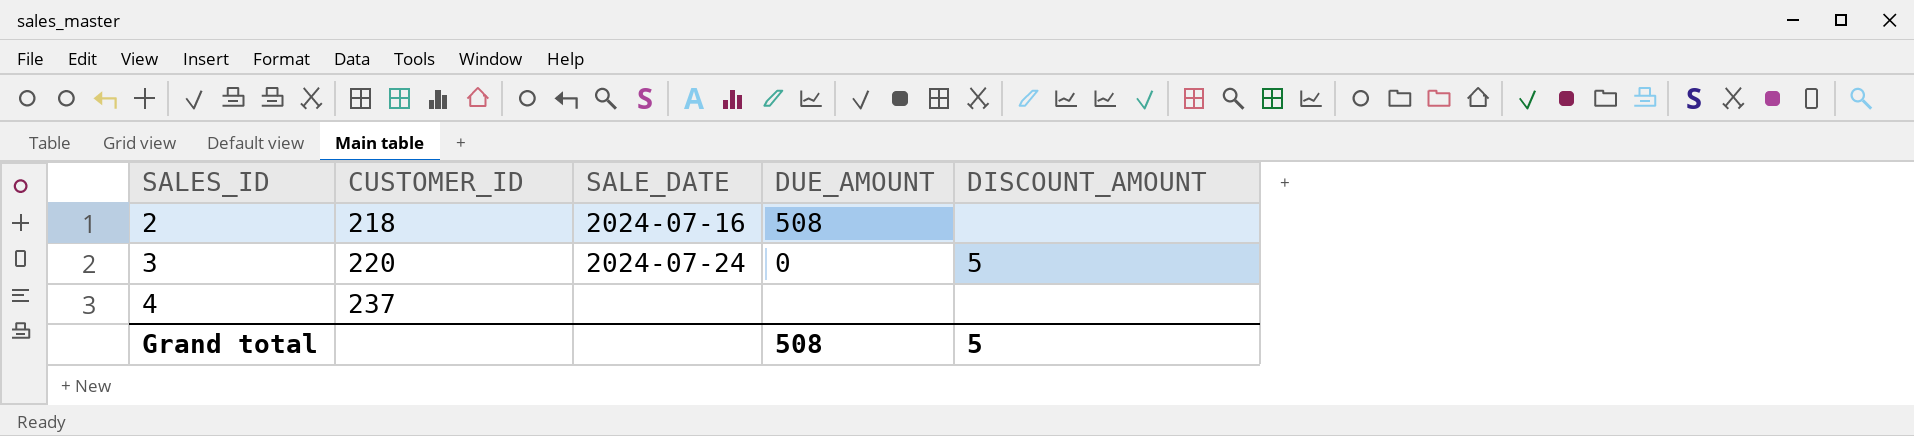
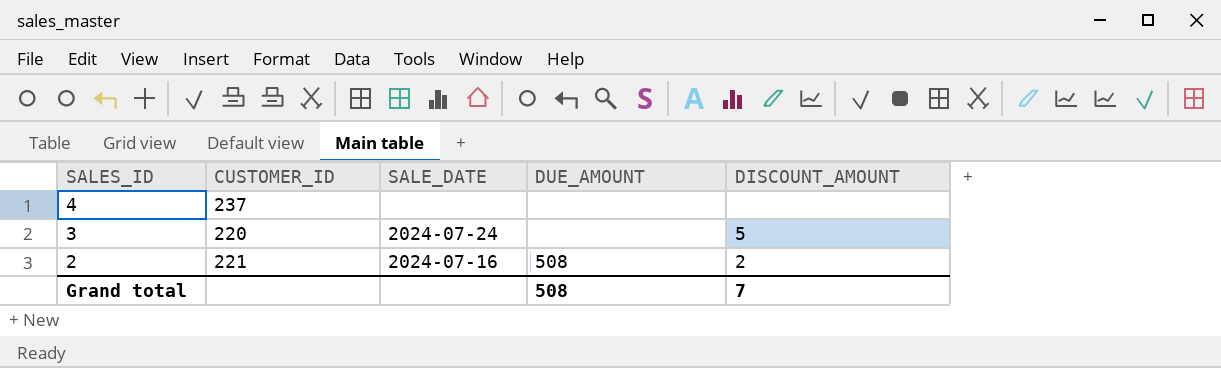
row order: SALES_ID ascending -> SALES_ID descending
3 | DUE_AMOUNT: 0 -> none
2 | CUSTOMER_ID: 218 -> 221
2 | DISCOUNT_AMOUNT: none -> 2
Grand total | DISCOUNT_AMOUNT: 5 -> 7

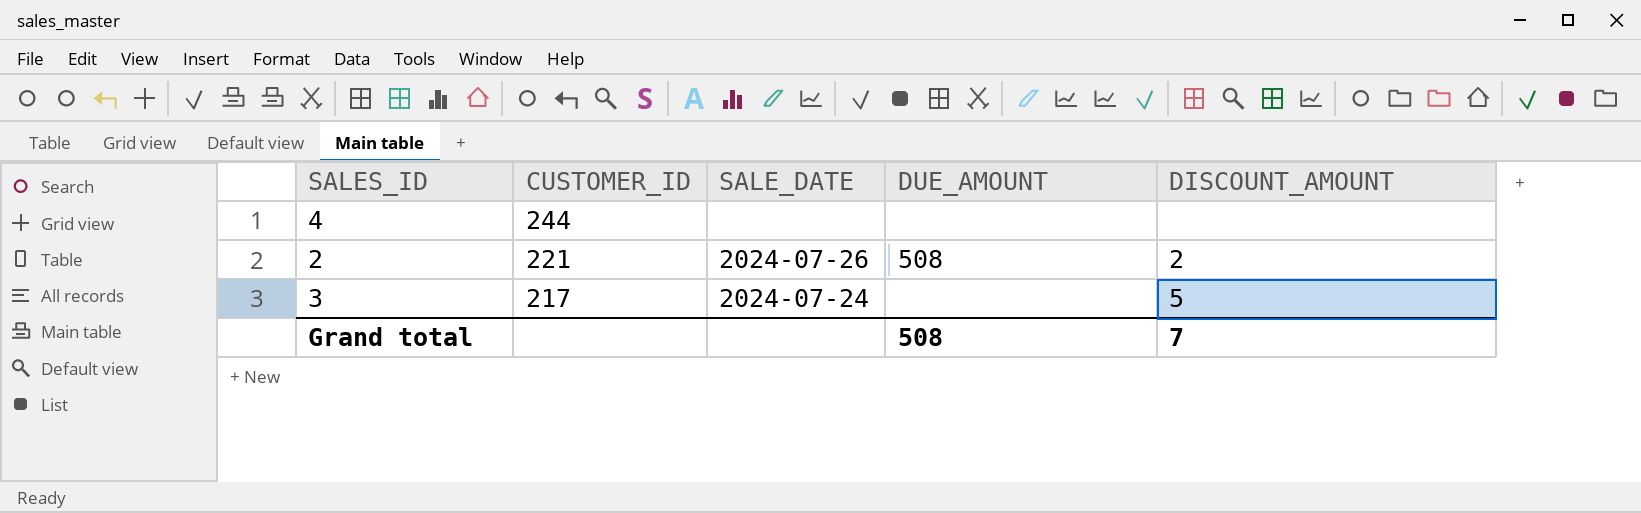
row order: SALES_ID descending -> CUSTOMER_ID descending
4 | CUSTOMER_ID: 237 -> 244
2 | SALE_DATE: 2024-07-16 -> 2024-07-26
3 | CUSTOMER_ID: 220 -> 217

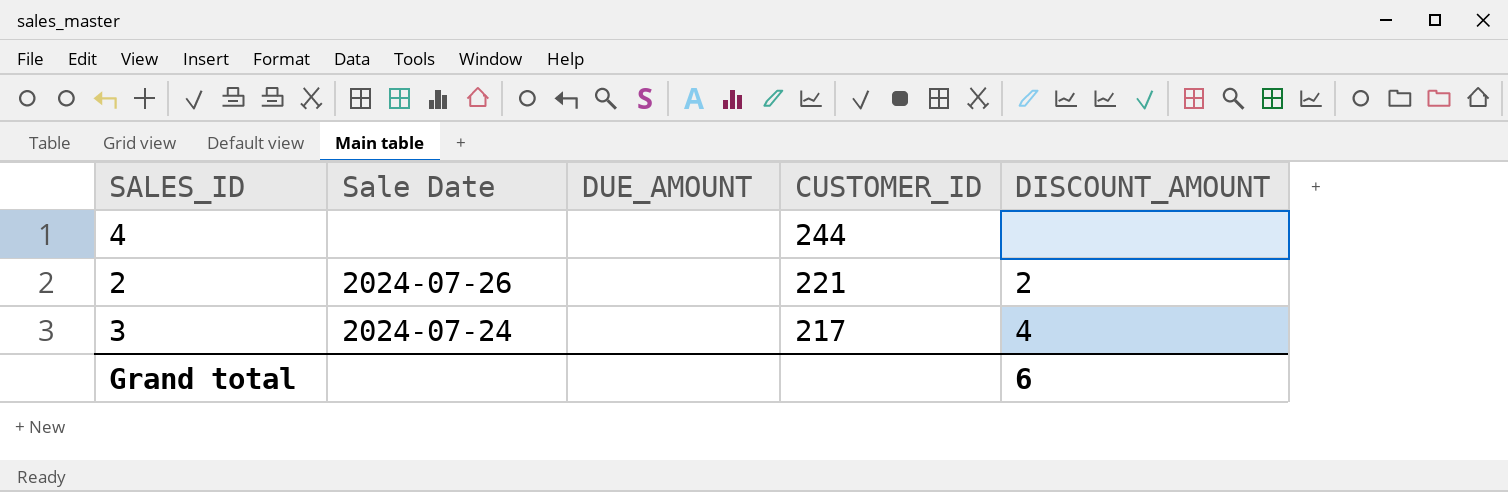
column name: SALE_DATE -> Sale Date
column CUSTOMER_ID | position: 2 -> 4
2 | DUE_AMOUNT: 508 -> none
3 | DISCOUNT_AMOUNT: 5 -> 4
Grand total | DUE_AMOUNT: 508 -> none
Grand total | DISCOUNT_AMOUNT: 7 -> 6

